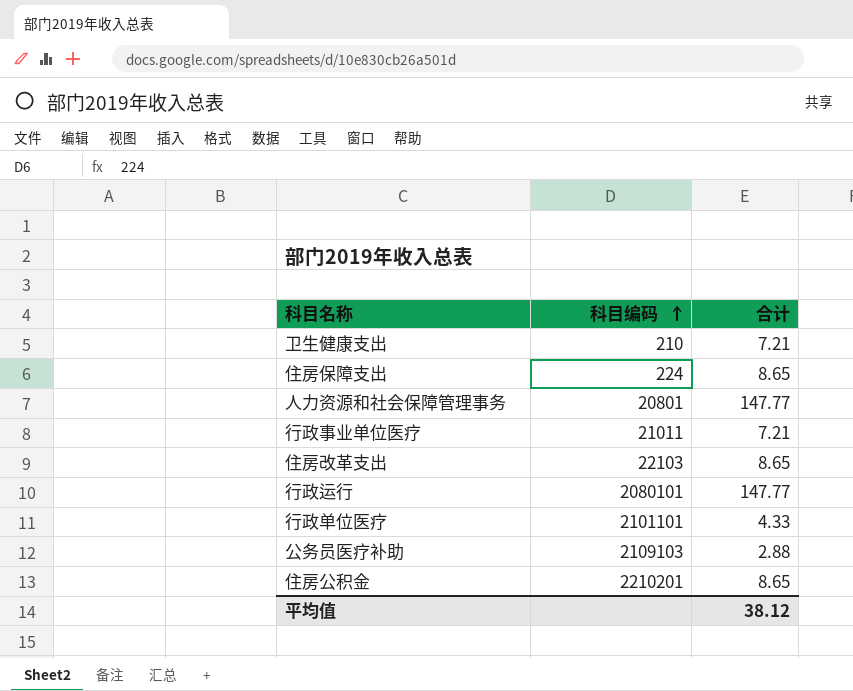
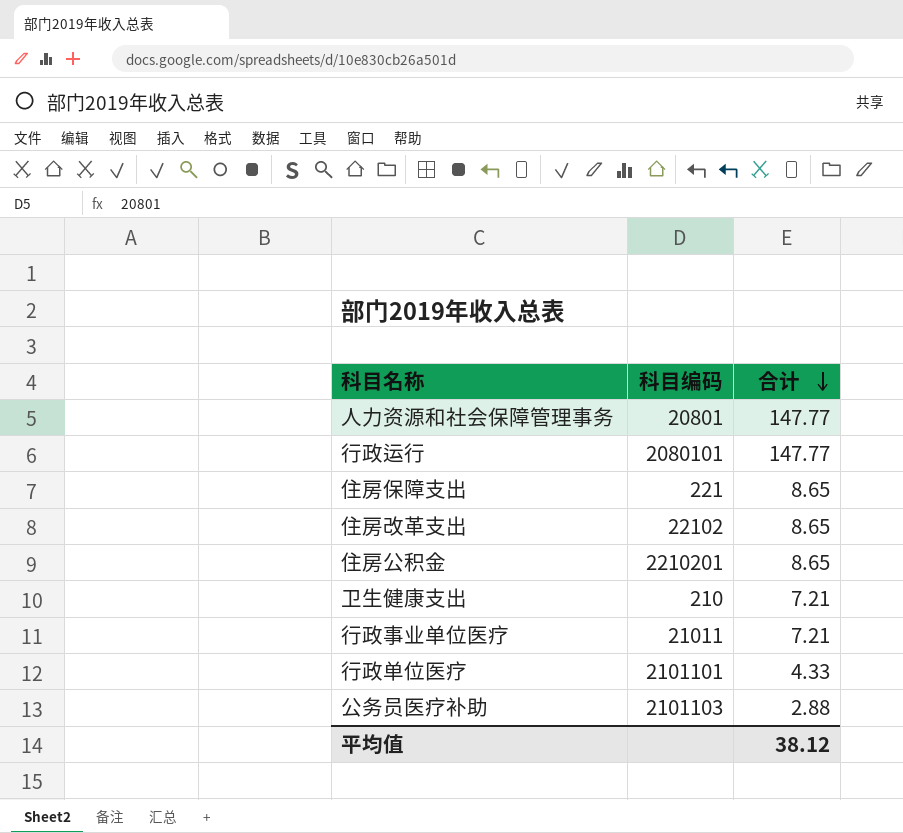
row order: 科目编码 ascending -> 合计 descending
住房保障支出 | 科目编码: 224 -> 221
住房改革支出 | 科目编码: 22103 -> 22102
公务员医疗补助 | 科目编码: 2109103 -> 2101103

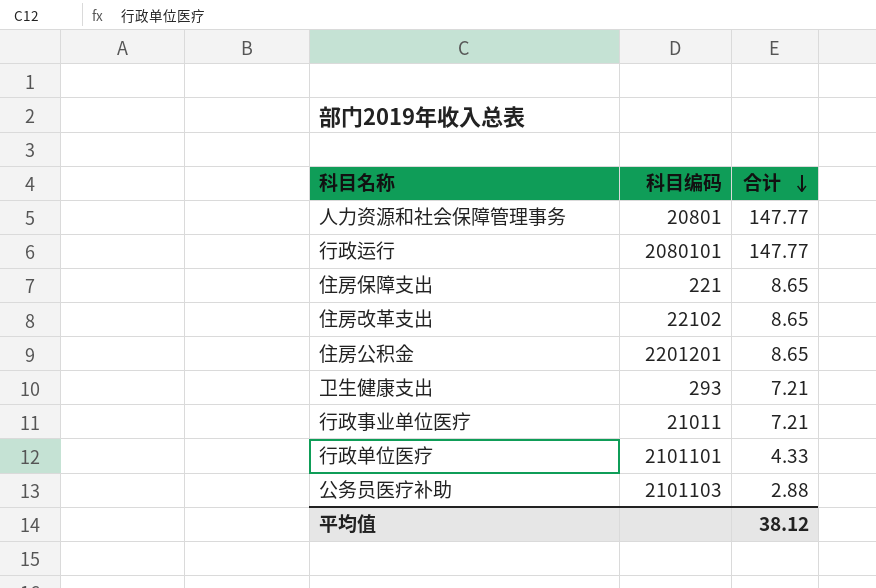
住房公积金 | 科目编码: 2210201 -> 2201201
卫生健康支出 | 科目编码: 210 -> 293

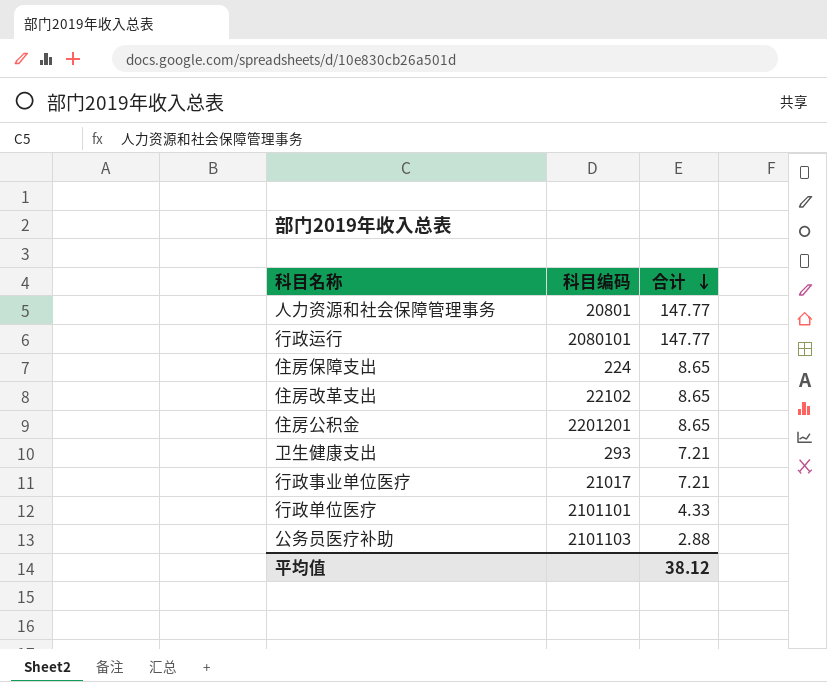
住房保障支出 | 科目编码: 221 -> 224
行政事业单位医疗 | 科目编码: 21011 -> 21017

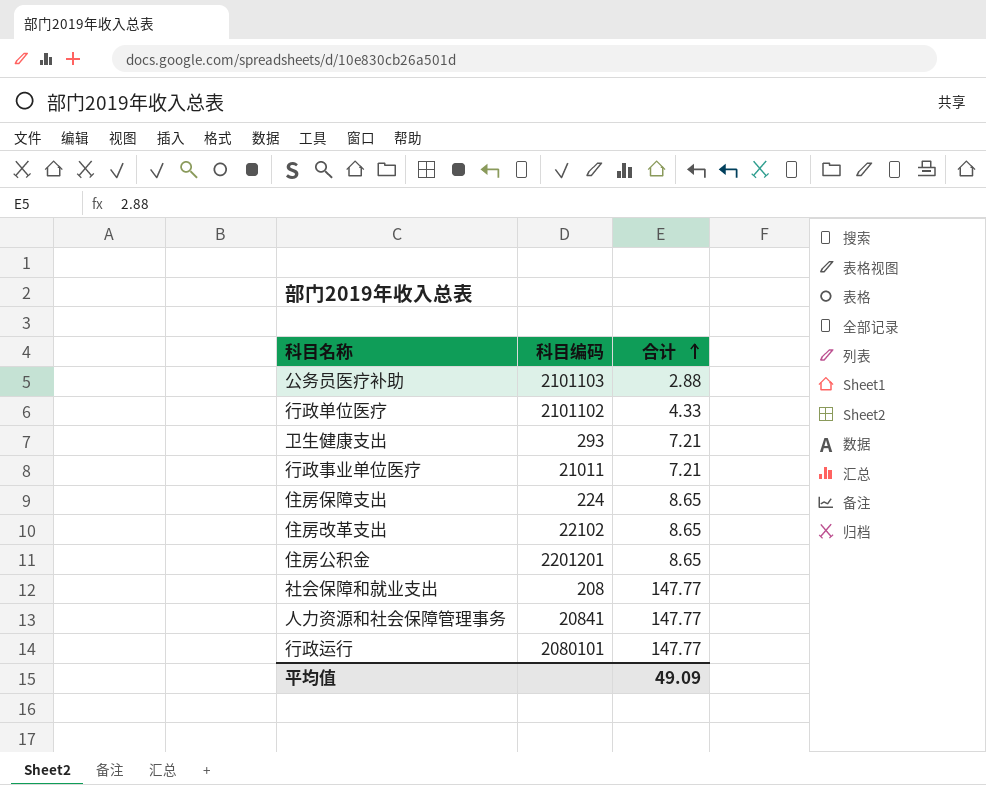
row order: 合计 descending -> 合计 ascending
行政单位医疗 | 科目编码: 2101101 -> 2101102
行政事业单位医疗 | 科目编码: 21017 -> 21011
row 社会保障和就业支出: none -> 208 | 147.77
人力资源和社会保障管理事务 | 科目编码: 20801 -> 20841
平均值 | 合计: 38.12 -> 49.09

